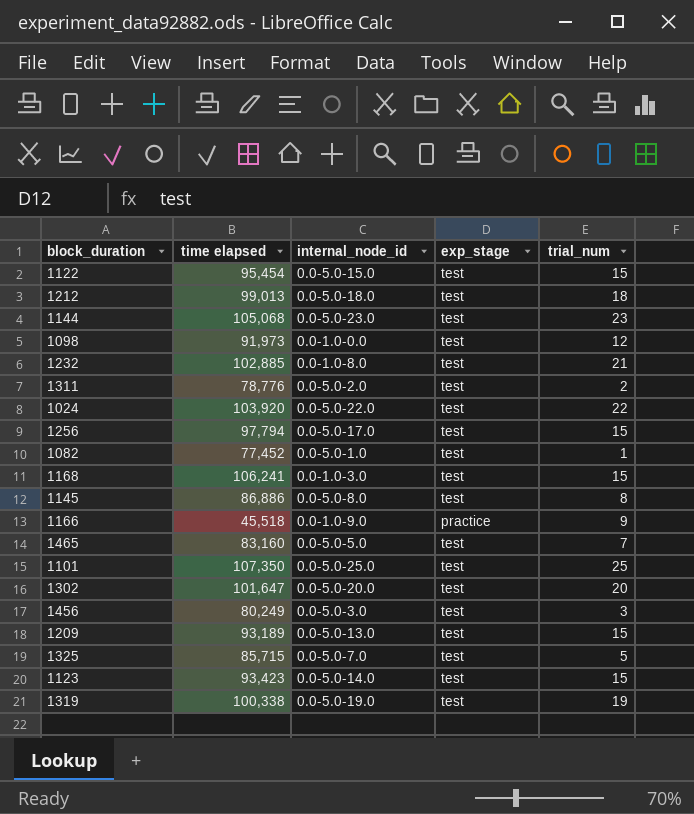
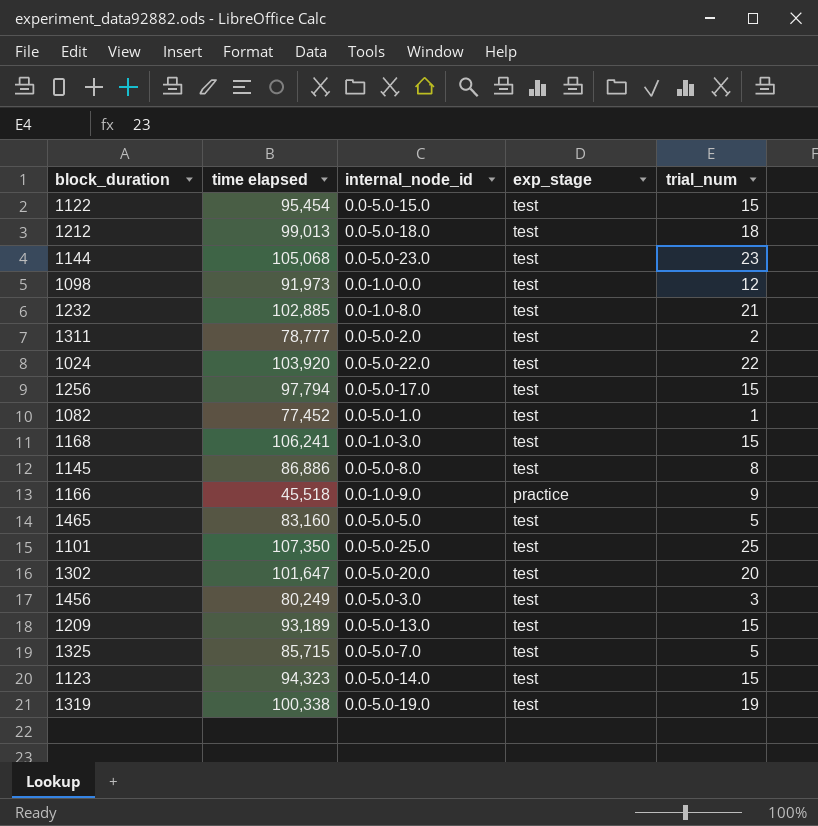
1311 | time elapsed: 78,776 -> 78,777
1465 | trial_num: 7 -> 5
1123 | time elapsed: 93,423 -> 94,323

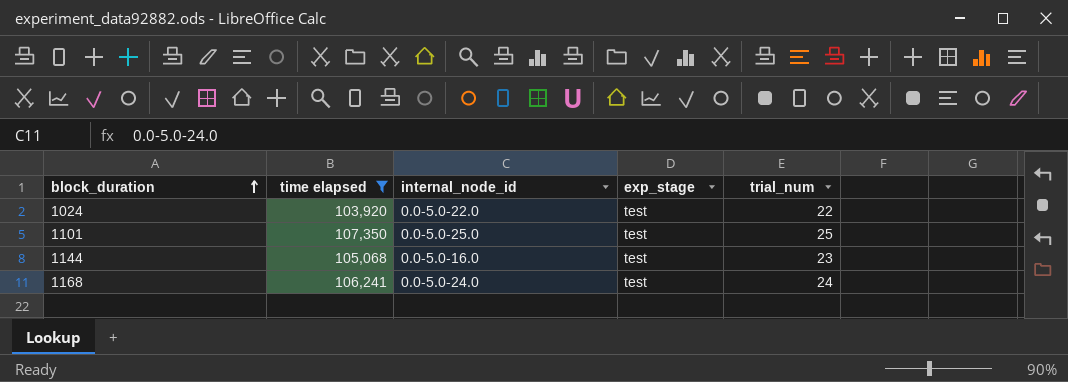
filter: none -> time elapsed >= 103,920
row order: none -> block_duration ascending
1144 | internal_node_id: 0.0-5.0-23.0 -> 0.0-5.0-16.0
1168 | internal_node_id: 0.0-1.0-3.0 -> 0.0-5.0-24.0
1168 | trial_num: 15 -> 24

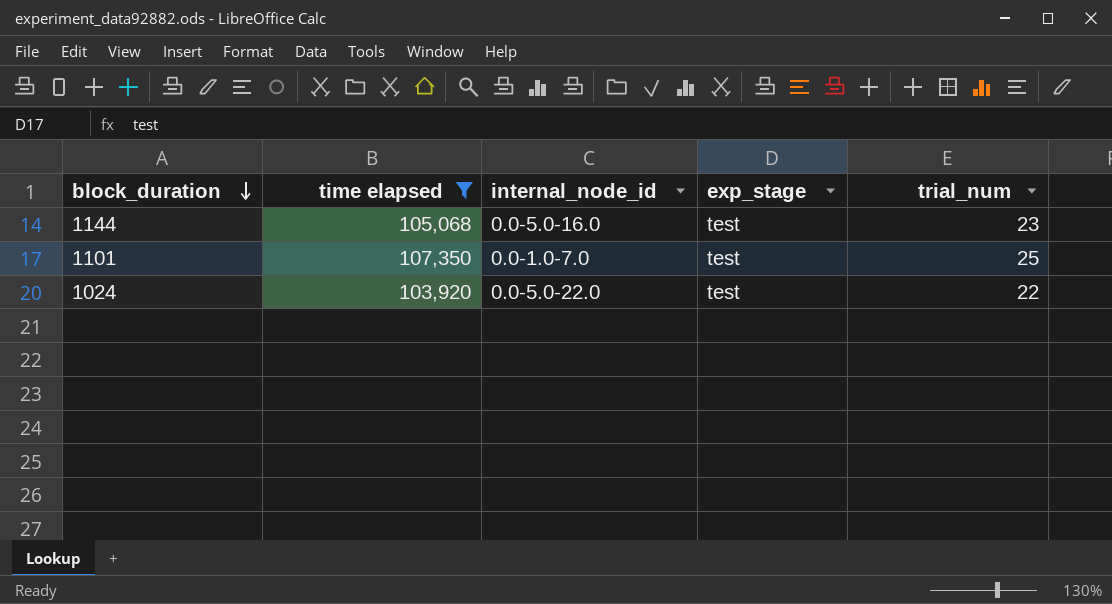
row order: block_duration ascending -> block_duration descending
row 1168: 106,241 | 0.0-5.0-24.0 | test | 24 -> none
1101 | internal_node_id: 0.0-5.0-25.0 -> 0.0-1.0-7.0

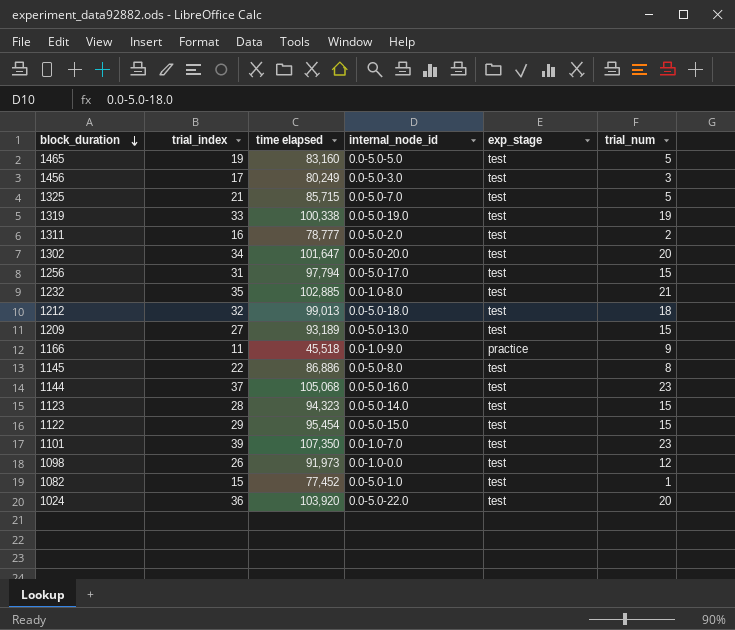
filter: time elapsed >= 103,920 -> none
column trial_index | position: none -> 2
1101 | trial_num: 25 -> 23
1024 | trial_num: 22 -> 20

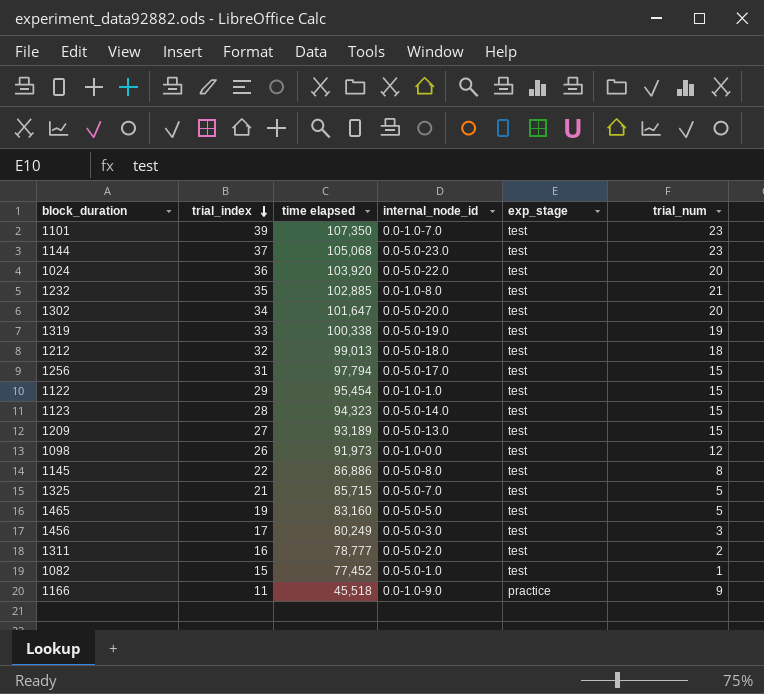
row order: block_duration descending -> trial_index descending
1144 | internal_node_id: 0.0-5.0-16.0 -> 0.0-5.0-23.0
1122 | internal_node_id: 0.0-5.0-15.0 -> 0.0-1.0-1.0

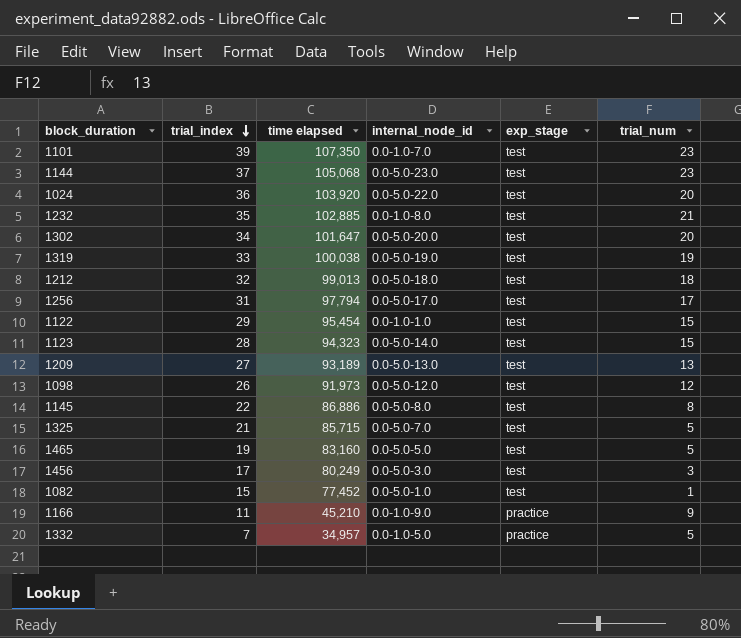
row 1311: 16 | 78,777 | 0.0-5.0-2.0 | test | 2 -> none
1319 | time elapsed: 100,338 -> 100,038
1256 | trial_num: 15 -> 17
1209 | trial_num: 15 -> 13
1098 | internal_node_id: 0.0-1.0-0.0 -> 0.0-5.0-12.0
1166 | time elapsed: 45,518 -> 45,210
row 1332: none -> 7 | 34,957 | 0.0-1.0-5.0 | practice | 5

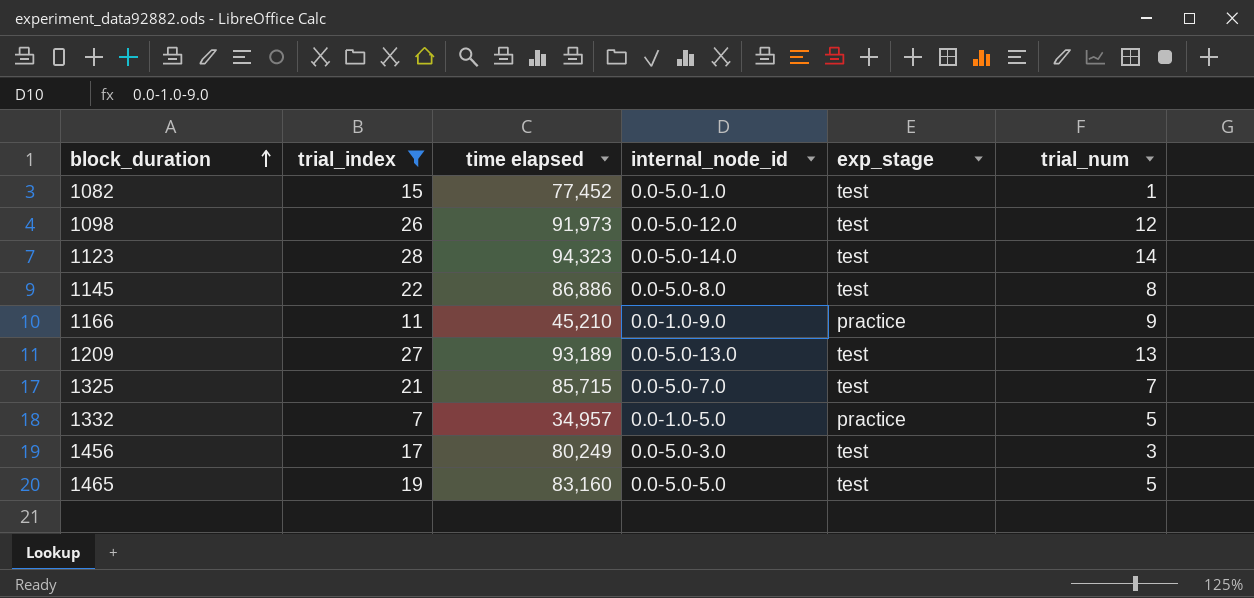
filter: none -> trial_index <= 28
row order: trial_index descending -> block_duration ascending
1123 | trial_num: 15 -> 14
1325 | trial_num: 5 -> 7

